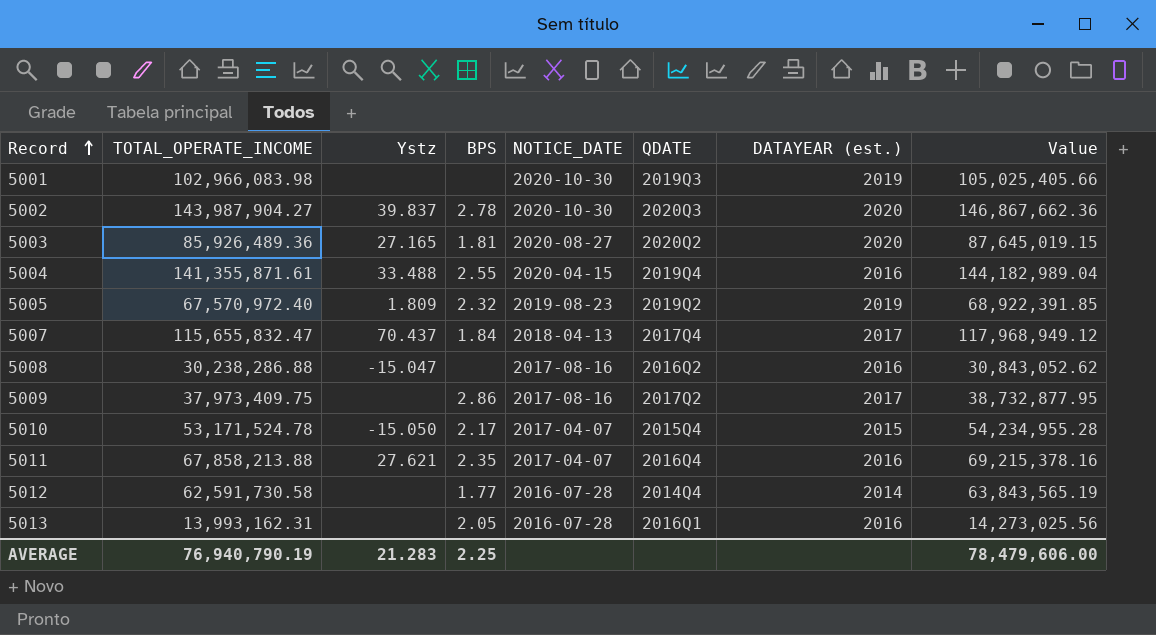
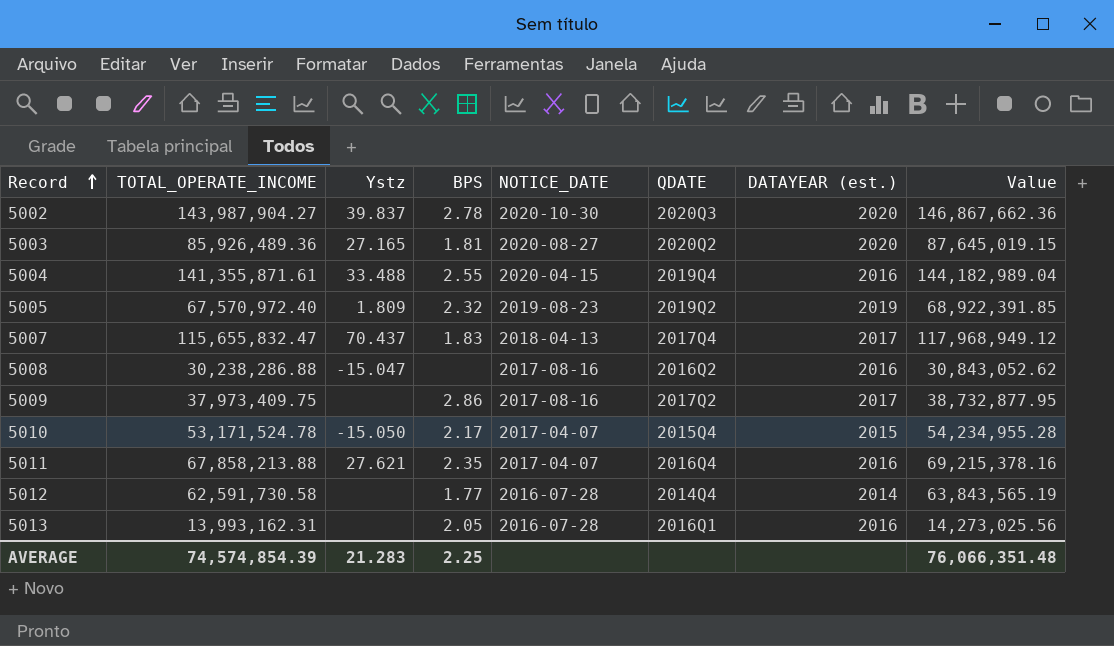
row 5001: 102,966,083.98 | none | none | 2020-10-30 | 2019Q3 | 2019 | 105,025,405.66 -> none
5007 | BPS: 1.84 -> 1.83
AVERAGE | TOTAL_OPERATE_INCOME: 76,940,790.19 -> 74,574,854.39
AVERAGE | Value: 78,479,606.00 -> 76,066,351.48

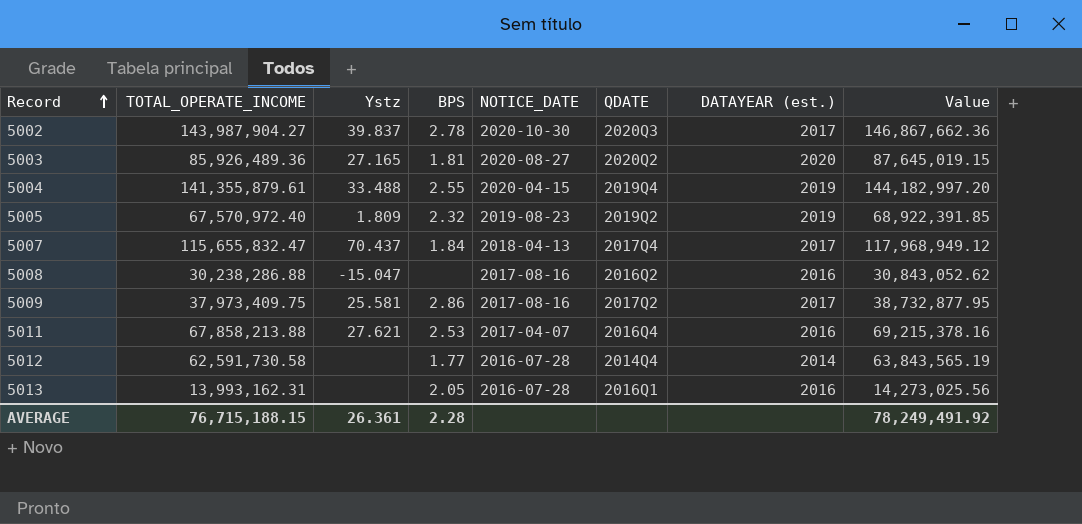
row 5010: 53,171,524.78 | -15.050 | 2.17 | 2017-04-07 | 2015Q4 | 2015 | 54,234,955.28 -> none
5002 | DATAYEAR (est.): 2020 -> 2017
5004 | TOTAL_OPERATE_INCOME: 141,355,871.61 -> 141,355,879.61
5004 | DATAYEAR (est.): 2016 -> 2019
5004 | Value: 144,182,989.04 -> 144,182,997.20
5007 | BPS: 1.83 -> 1.84
5009 | Ystz: none -> 25.581
5011 | BPS: 2.35 -> 2.53
AVERAGE | TOTAL_OPERATE_INCOME: 74,574,854.39 -> 76,715,188.15
AVERAGE | Ystz: 21.283 -> 26.361
AVERAGE | BPS: 2.25 -> 2.28
AVERAGE | Value: 76,066,351.48 -> 78,249,491.92

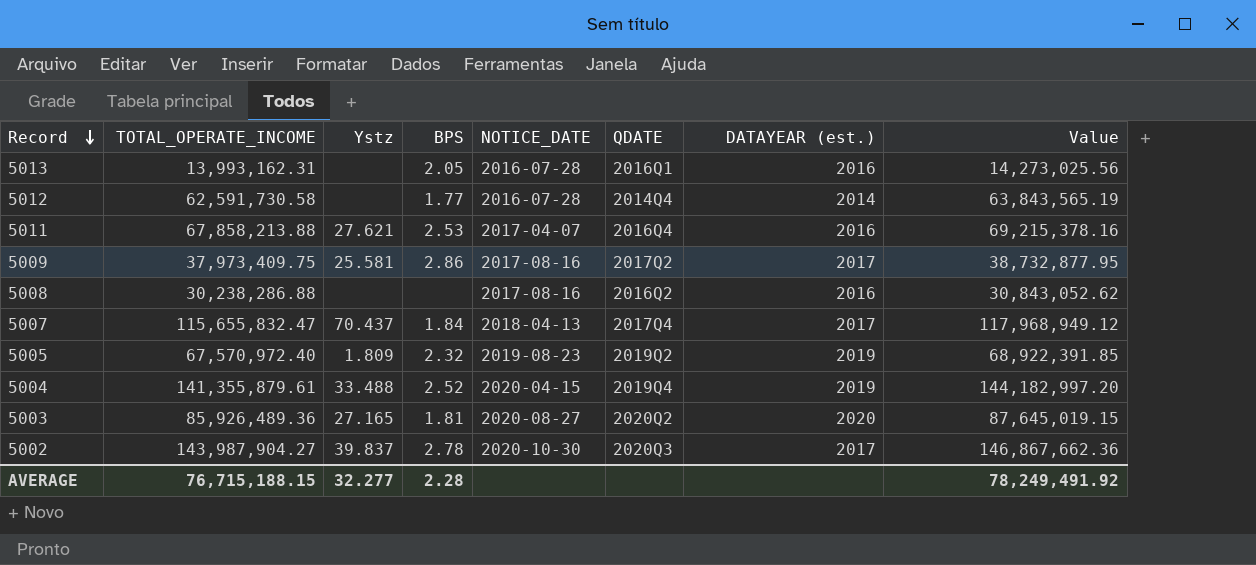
row order: Record ascending -> Record descending
5008 | Ystz: -15.047 -> none
5004 | BPS: 2.55 -> 2.52
AVERAGE | Ystz: 26.361 -> 32.277

